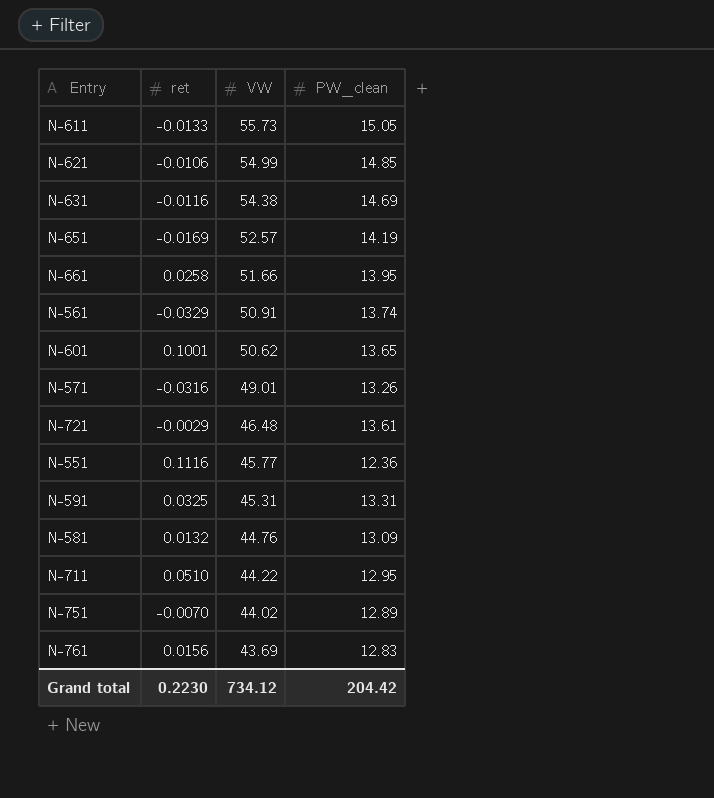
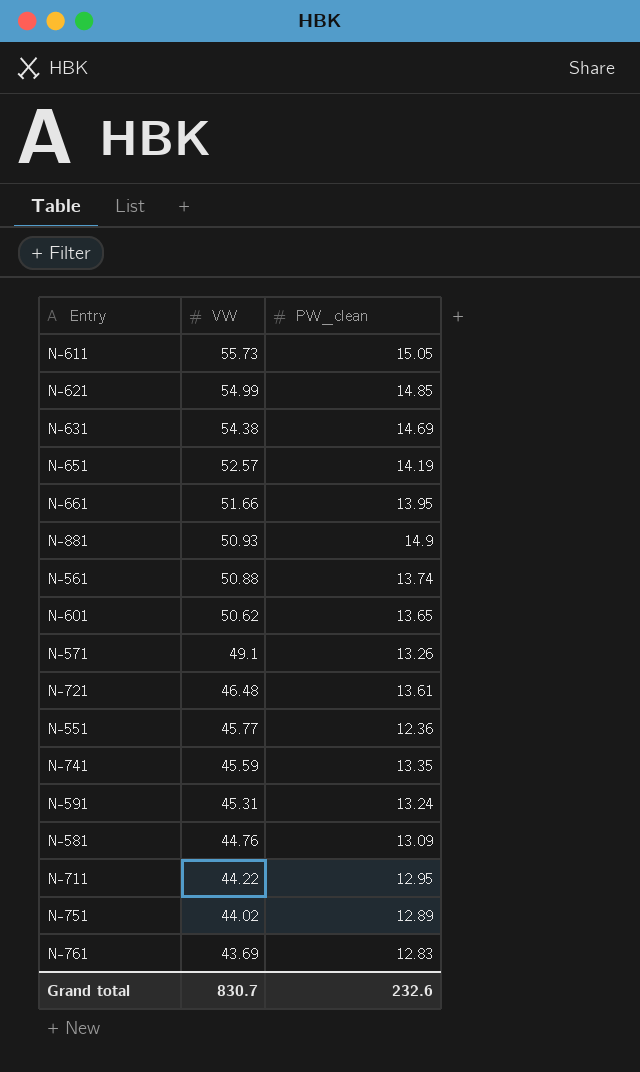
column ret | position: 2 -> none
row N-881: none -> 50.93 | 14.9
N-561 | VW: 50.91 -> 50.88
N-571 | VW: 49.01 -> 49.1
row N-741: none -> 45.59 | 13.35
N-591 | PW_clean: 13.31 -> 13.24
Grand total | VW: 734.12 -> 830.7
Grand total | PW_clean: 204.42 -> 232.6

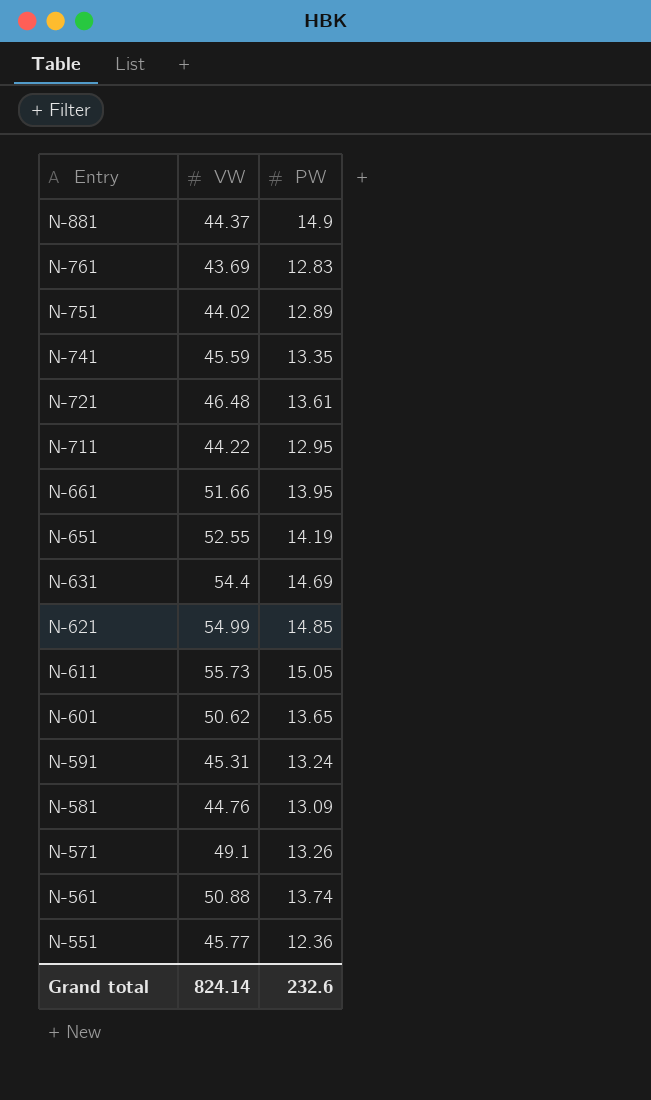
row order: VW descending -> Entry descending
column name: PW_clean -> PW
N-881 | VW: 50.93 -> 44.37
N-651 | VW: 52.57 -> 52.55
N-631 | VW: 54.38 -> 54.4
Grand total | VW: 830.7 -> 824.14

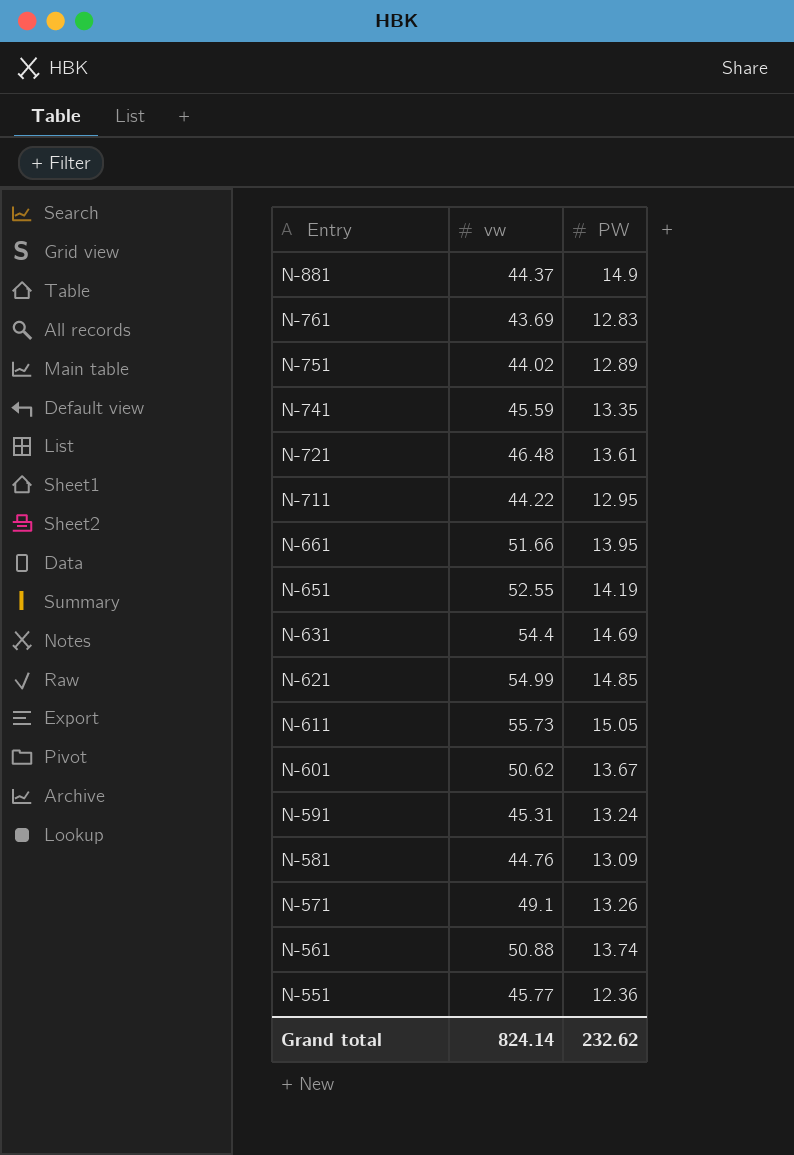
column name: VW -> vw
N-601 | PW: 13.65 -> 13.67
Grand total | PW: 232.6 -> 232.62

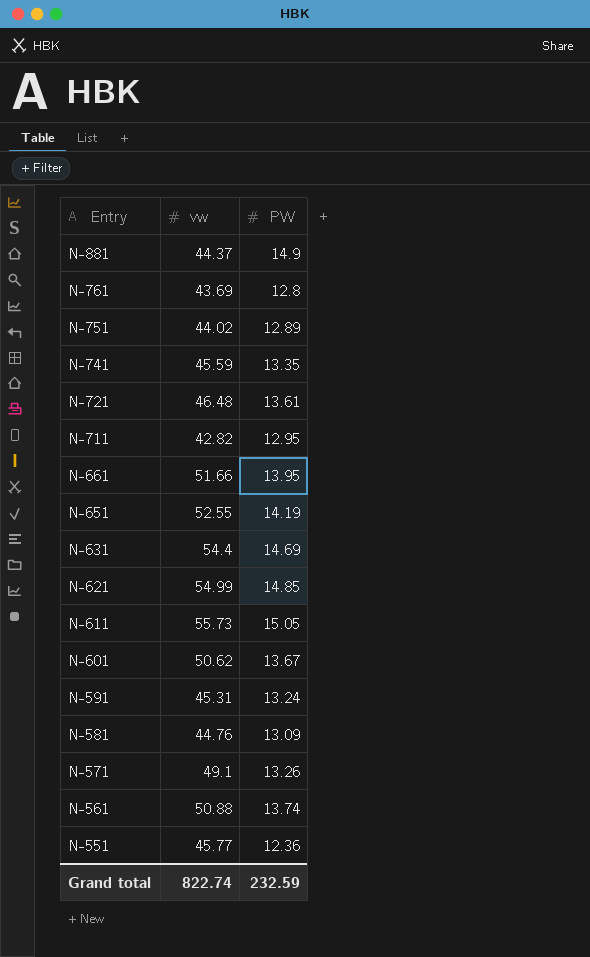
N-761 | PW: 12.83 -> 12.8
N-711 | vw: 44.22 -> 42.82
Grand total | vw: 824.14 -> 822.74
Grand total | PW: 232.62 -> 232.59

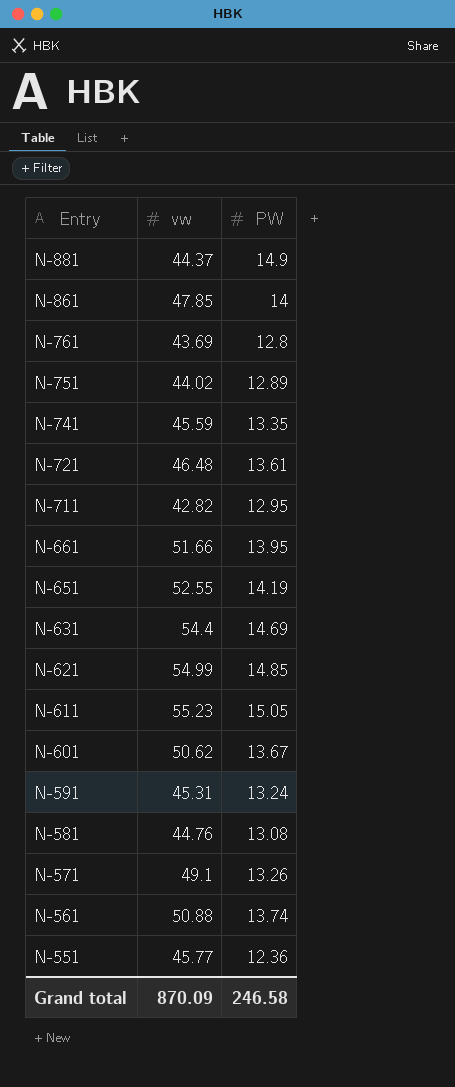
row N-861: none -> 47.85 | 14
N-611 | vw: 55.73 -> 55.23
N-581 | PW: 13.09 -> 13.08
Grand total | vw: 822.74 -> 870.09
Grand total | PW: 232.59 -> 246.58

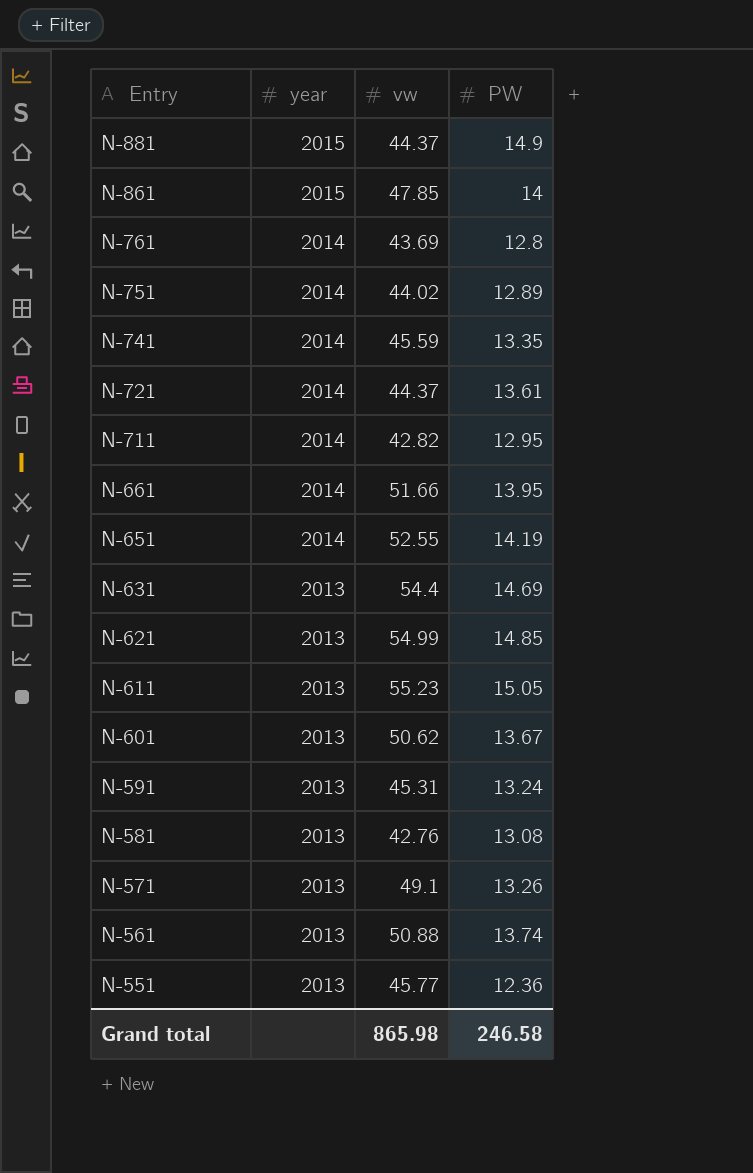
column year | position: none -> 2
N-721 | vw: 46.48 -> 44.37
N-581 | vw: 44.76 -> 42.76
Grand total | vw: 870.09 -> 865.98

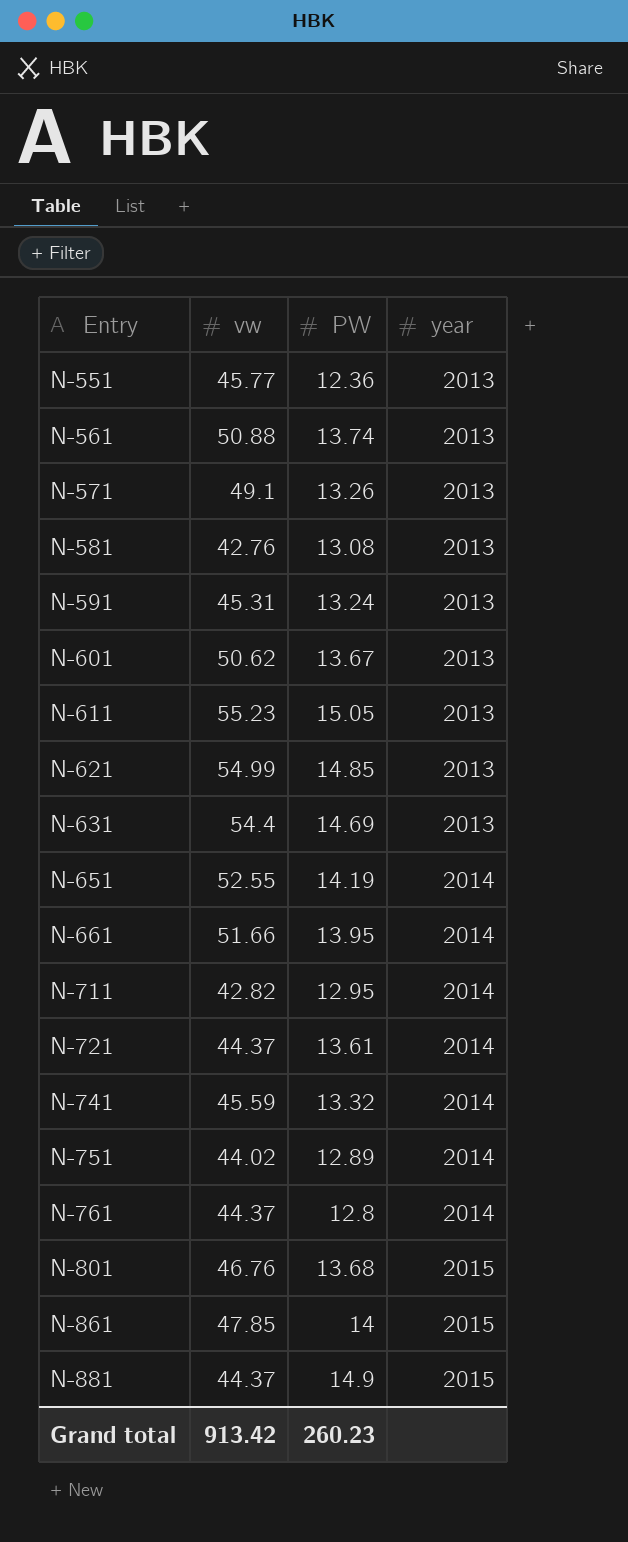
row order: Entry descending -> Entry ascending
column year | position: 2 -> 4
N-741 | PW: 13.35 -> 13.32
N-761 | vw: 43.69 -> 44.37
row N-801: none -> 46.76 | 13.68 | 2015
Grand total | vw: 865.98 -> 913.42
Grand total | PW: 246.58 -> 260.23

